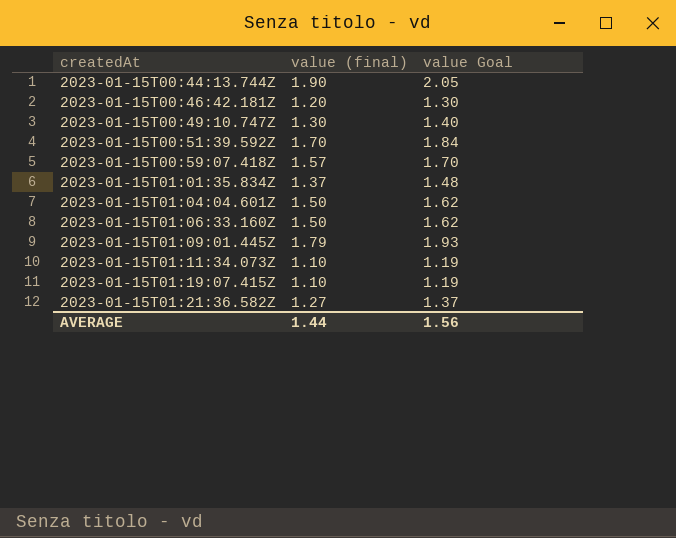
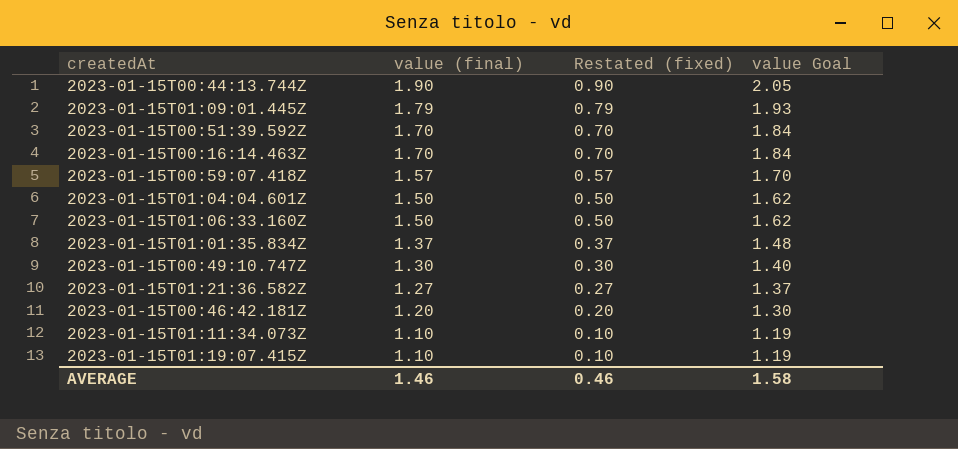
row order: createdAt ascending -> value (final) descending
column Restated (fixed) | formula: none -> [value (final)] - 1
row 2023-01-15T00:16:14.463Z: none -> 1.70 | 0.70 | 1.84
AVERAGE | value (final): 1.44 -> 1.46
AVERAGE | value Goal: 1.56 -> 1.58

